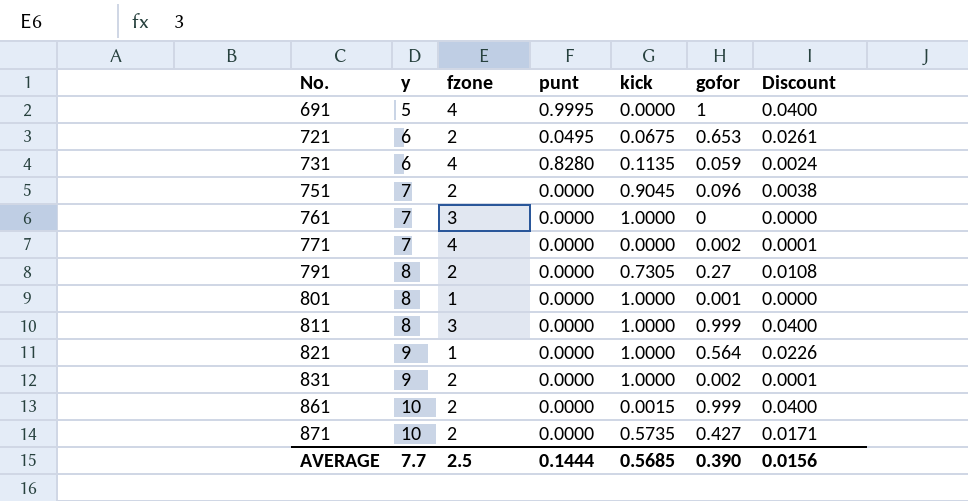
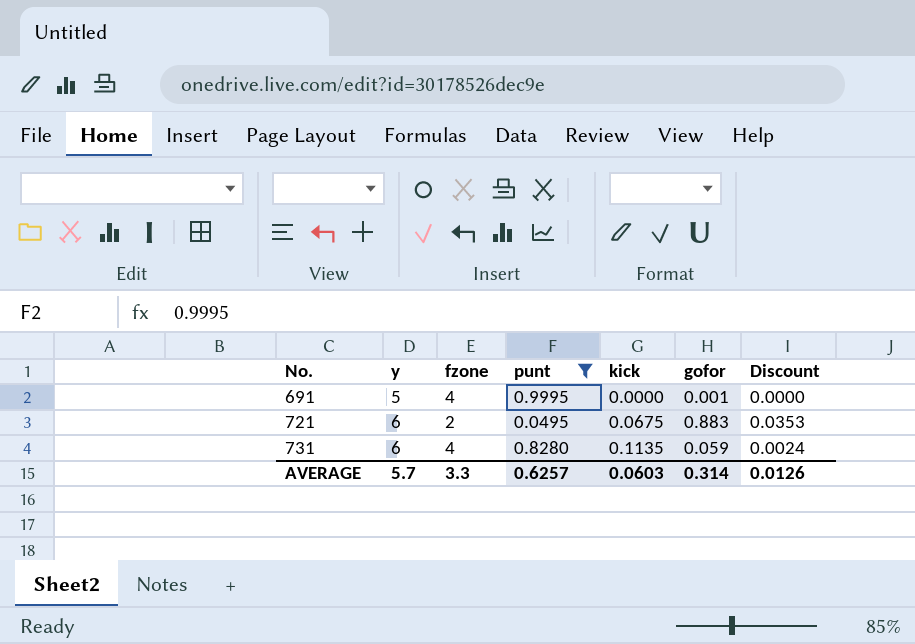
filter: none -> punt != 0.0000
691 | gofor: 1 -> 0.001
691 | Discount: 0.0400 -> 0.0000
721 | gofor: 0.653 -> 0.883
721 | Discount: 0.0261 -> 0.0353
AVERAGE | y: 7.7 -> 5.7
AVERAGE | fzone: 2.5 -> 3.3
AVERAGE | punt: 0.1444 -> 0.6257
AVERAGE | kick: 0.5685 -> 0.0603
AVERAGE | gofor: 0.390 -> 0.314
AVERAGE | Discount: 0.0156 -> 0.0126

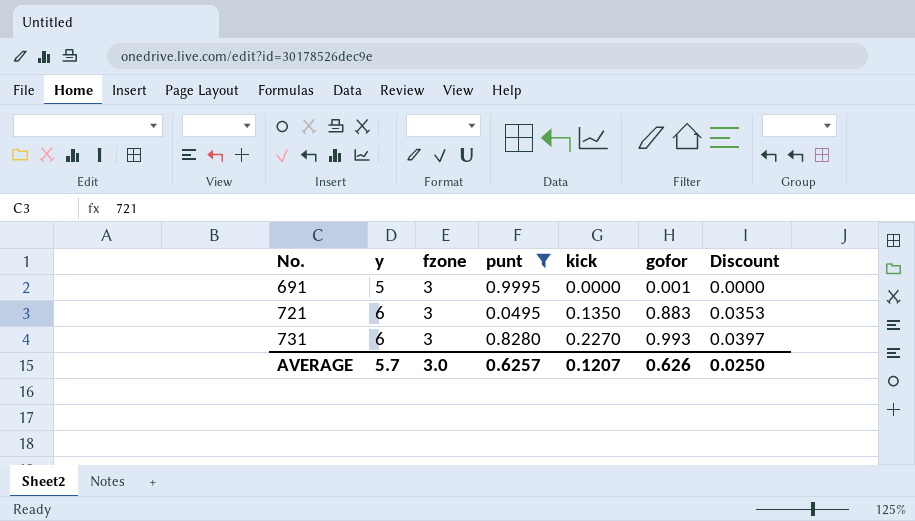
691 | fzone: 4 -> 3
721 | fzone: 2 -> 3
721 | kick: 0.0675 -> 0.1350
731 | fzone: 4 -> 3
731 | kick: 0.1135 -> 0.2270
731 | gofor: 0.059 -> 0.993
731 | Discount: 0.0024 -> 0.0397
AVERAGE | fzone: 3.3 -> 3.0
AVERAGE | kick: 0.0603 -> 0.1207
AVERAGE | gofor: 0.314 -> 0.626
AVERAGE | Discount: 0.0126 -> 0.0250

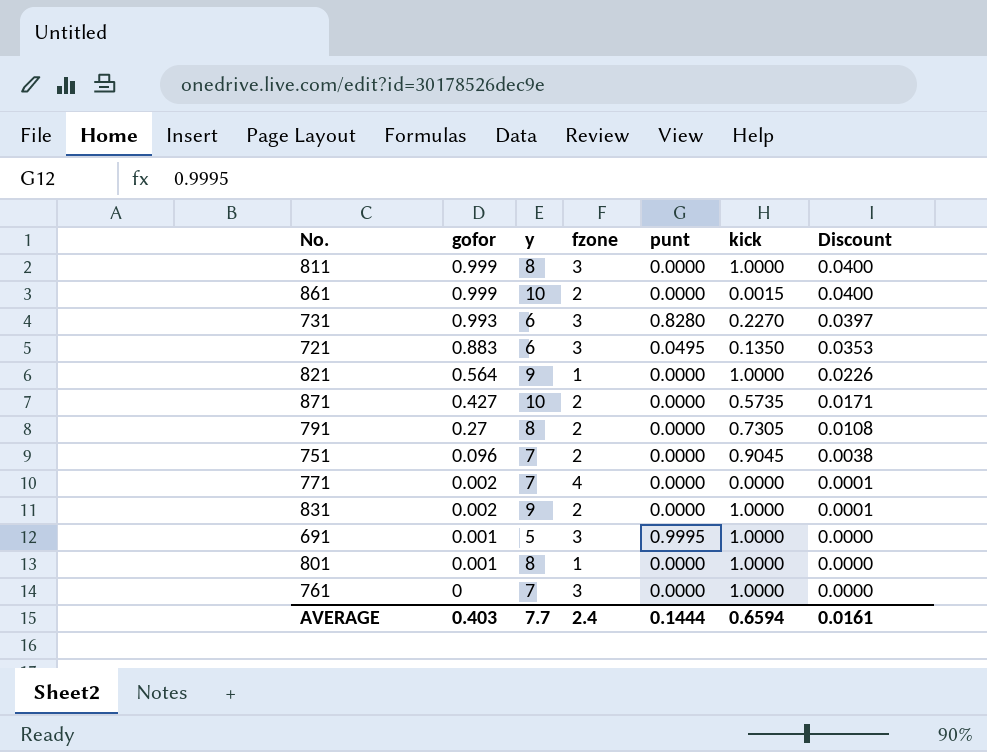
filter: punt != 0.0000 -> none
row order: No. ascending -> gofor descending
column gofor | position: 6 -> 2
691 | kick: 0.0000 -> 1.0000
AVERAGE | gofor: 0.626 -> 0.403
AVERAGE | y: 5.7 -> 7.7
AVERAGE | fzone: 3.0 -> 2.4
AVERAGE | punt: 0.6257 -> 0.1444
AVERAGE | kick: 0.1207 -> 0.6594
AVERAGE | Discount: 0.0250 -> 0.0161

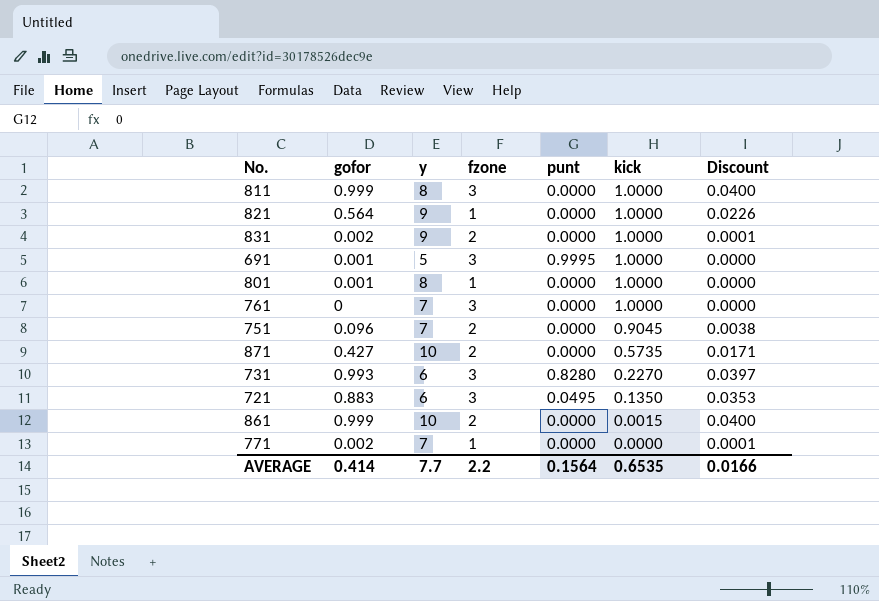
row order: gofor descending -> kick descending
row 791: 0.27 | 8 | 2 | 0.0000 | 0.7305 | 0.0108 -> none
771 | fzone: 4 -> 1
AVERAGE | gofor: 0.403 -> 0.414
AVERAGE | fzone: 2.4 -> 2.2
AVERAGE | punt: 0.1444 -> 0.1564
AVERAGE | kick: 0.6594 -> 0.6535
AVERAGE | Discount: 0.0161 -> 0.0166

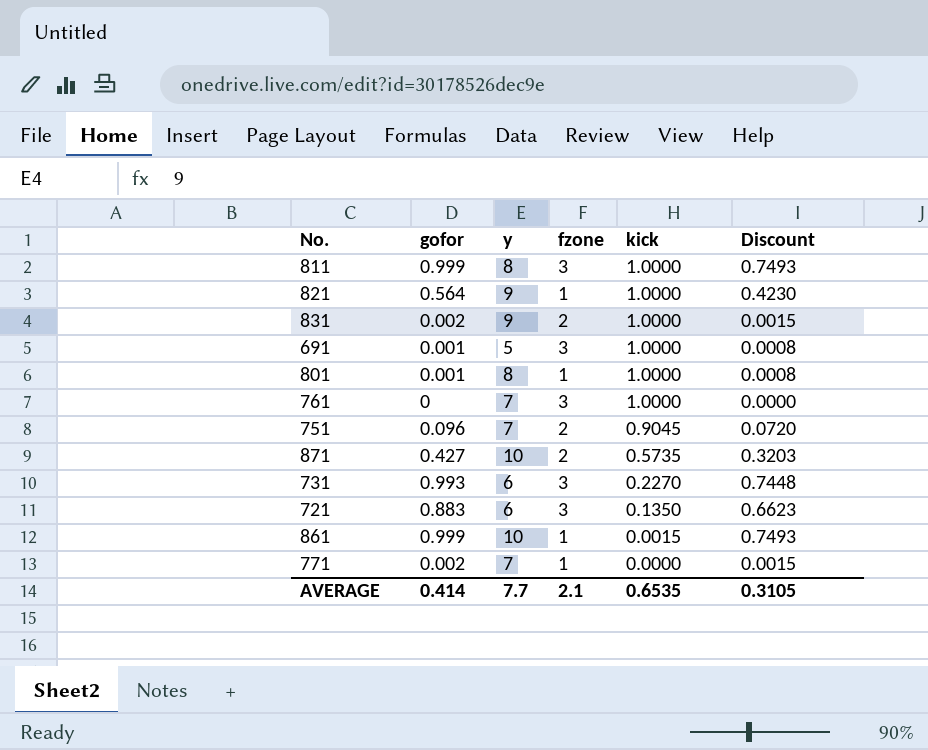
column punt | position: 5 -> none
column Discount | formula: [gofor] * 0.04 -> [gofor] * 0.75
861 | fzone: 2 -> 1
AVERAGE | fzone: 2.2 -> 2.1
AVERAGE | Discount: 0.0166 -> 0.3105

